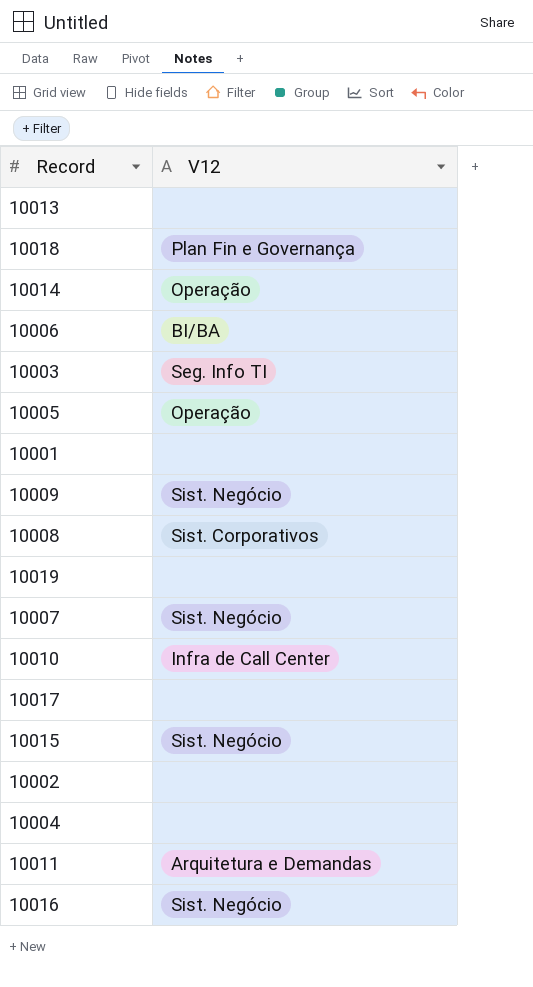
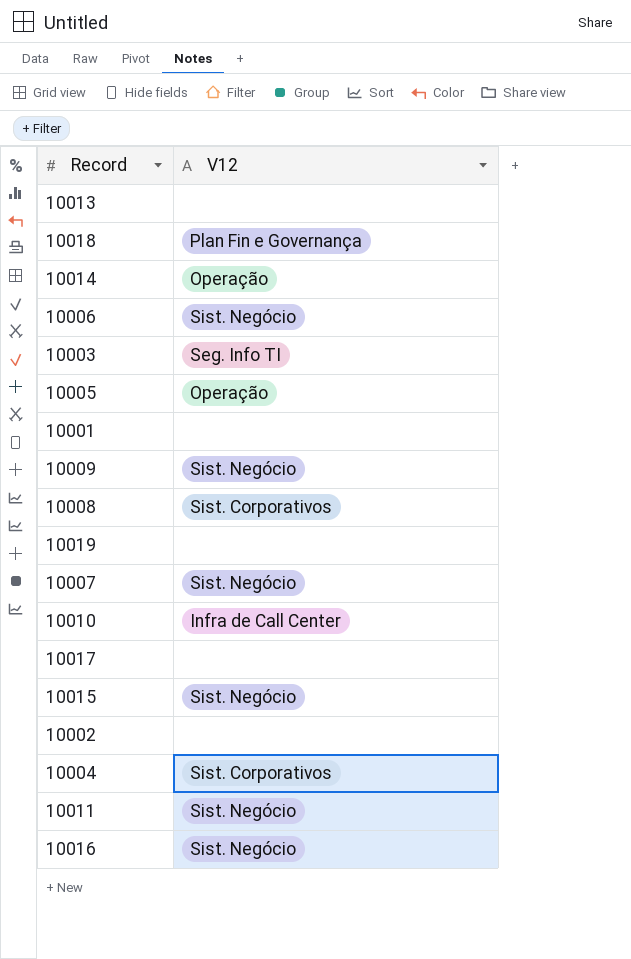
10006 | V12: BI/BA -> Sist. Negócio
10004 | V12: none -> Sist. Corporativos
10011 | V12: Arquitetura e Demandas -> Sist. Negócio

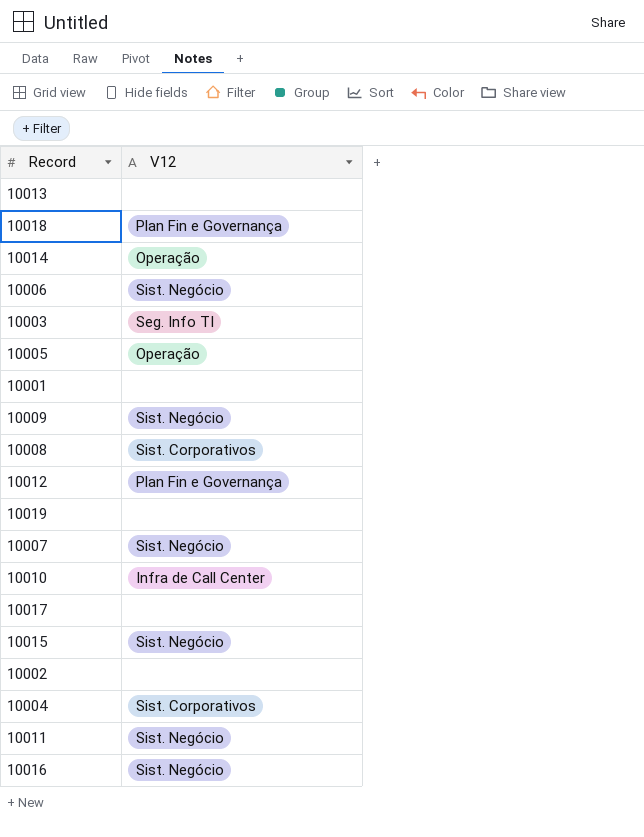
row 10012: none -> Plan Fin e Governança

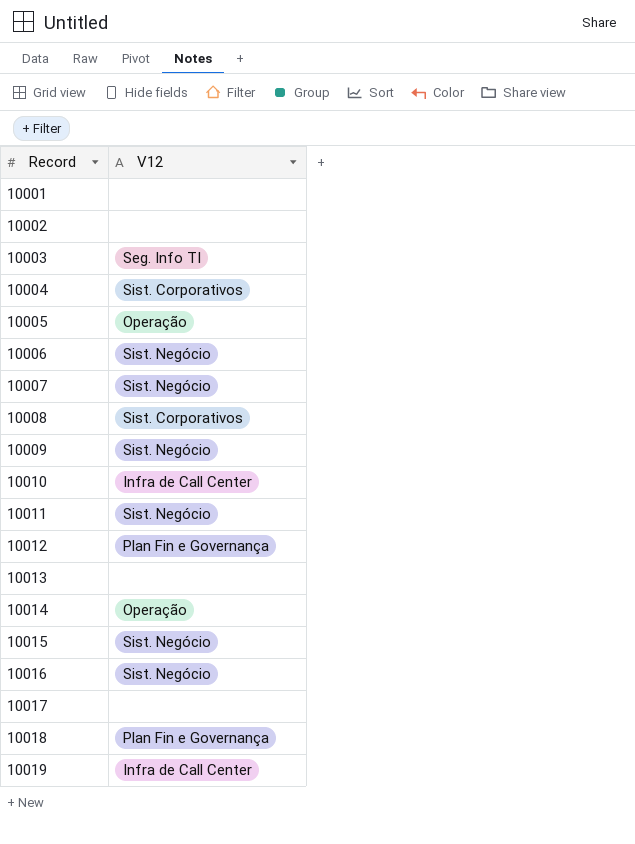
row order: none -> Record ascending
10019 | V12: none -> Infra de Call Center

